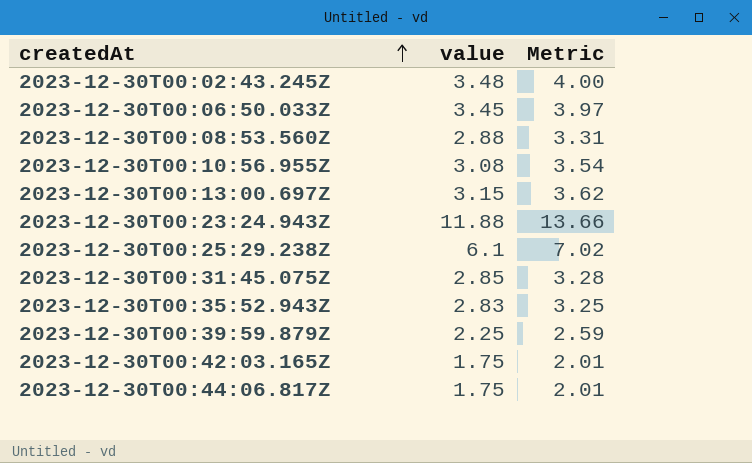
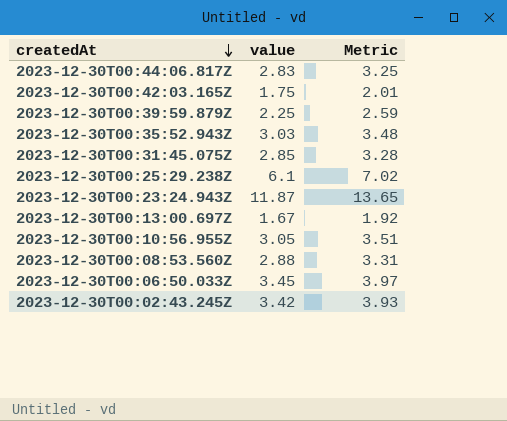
row order: createdAt ascending -> createdAt descending
2023-12-30T00:44:06.817Z | value: 1.75 -> 2.83
2023-12-30T00:44:06.817Z | Metric: 2.01 -> 3.25
2023-12-30T00:35:52.943Z | value: 2.83 -> 3.03
2023-12-30T00:35:52.943Z | Metric: 3.25 -> 3.48
2023-12-30T00:23:24.943Z | value: 11.88 -> 11.87
2023-12-30T00:23:24.943Z | Metric: 13.66 -> 13.65
2023-12-30T00:13:00.697Z | value: 3.15 -> 1.67
2023-12-30T00:13:00.697Z | Metric: 3.62 -> 1.92
2023-12-30T00:10:56.955Z | value: 3.08 -> 3.05
2023-12-30T00:10:56.955Z | Metric: 3.54 -> 3.51
2023-12-30T00:02:43.245Z | value: 3.48 -> 3.42
2023-12-30T00:02:43.245Z | Metric: 4.00 -> 3.93

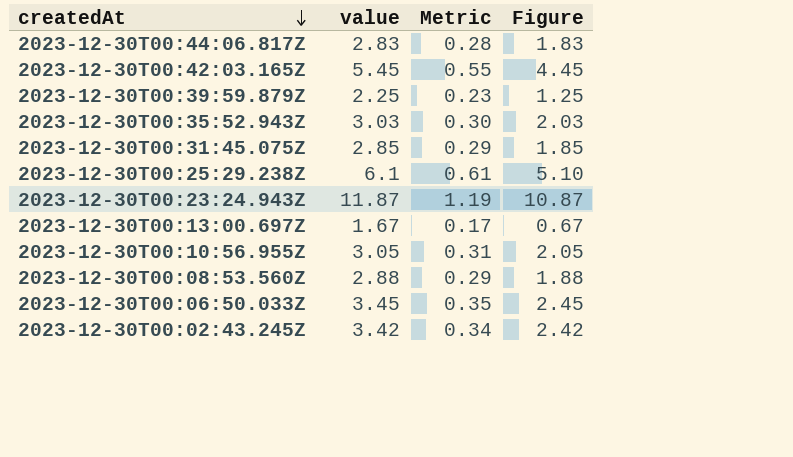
column Metric | formula: [value] * 1.15 -> [value] * 0.1
column Figure | formula: none -> [value] - 1
2023-12-30T00:42:03.165Z | value: 1.75 -> 5.45

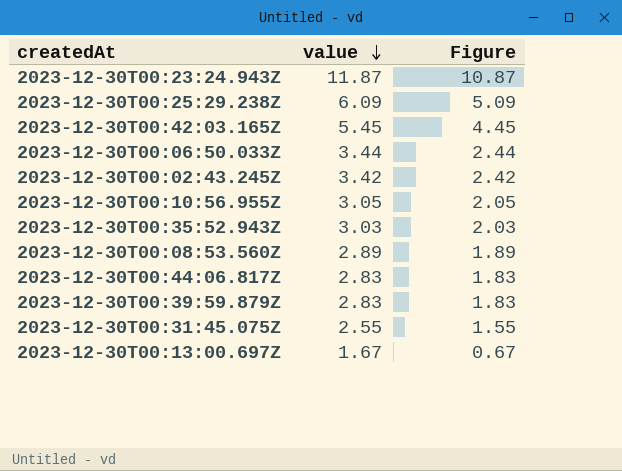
row order: createdAt descending -> value descending
column Metric | formula: [value] * 0.1 -> none
2023-12-30T00:25:29.238Z | value: 6.1 -> 6.09
2023-12-30T00:25:29.238Z | Figure: 5.10 -> 5.09
2023-12-30T00:06:50.033Z | value: 3.45 -> 3.44
2023-12-30T00:06:50.033Z | Figure: 2.45 -> 2.44
2023-12-30T00:08:53.560Z | value: 2.88 -> 2.89
2023-12-30T00:08:53.560Z | Figure: 1.88 -> 1.89
2023-12-30T00:39:59.879Z | value: 2.25 -> 2.83
2023-12-30T00:39:59.879Z | Figure: 1.25 -> 1.83
2023-12-30T00:31:45.075Z | value: 2.85 -> 2.55
2023-12-30T00:31:45.075Z | Figure: 1.85 -> 1.55

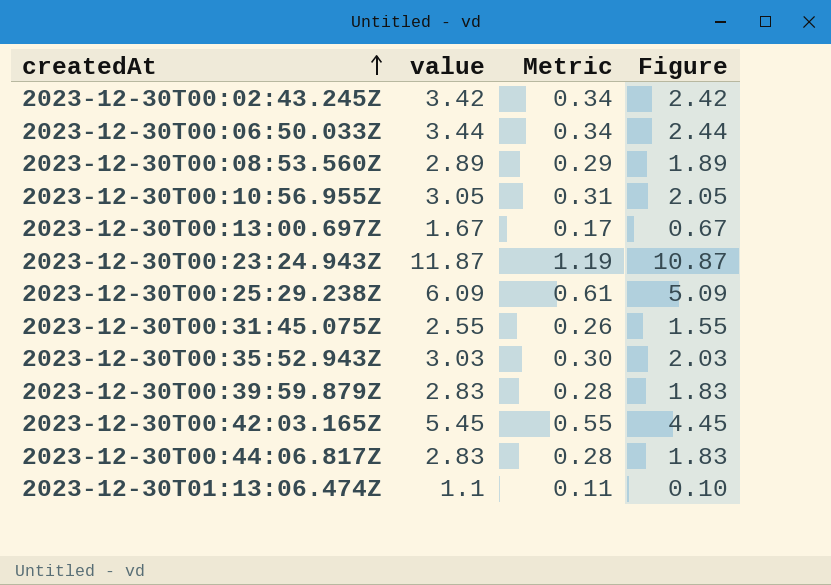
row order: value descending -> createdAt ascending
column Metric | formula: none -> [value] * 0.1
row 2023-12-30T01:13:06.474Z: none -> 1.1 | 0.11 | 0.10

